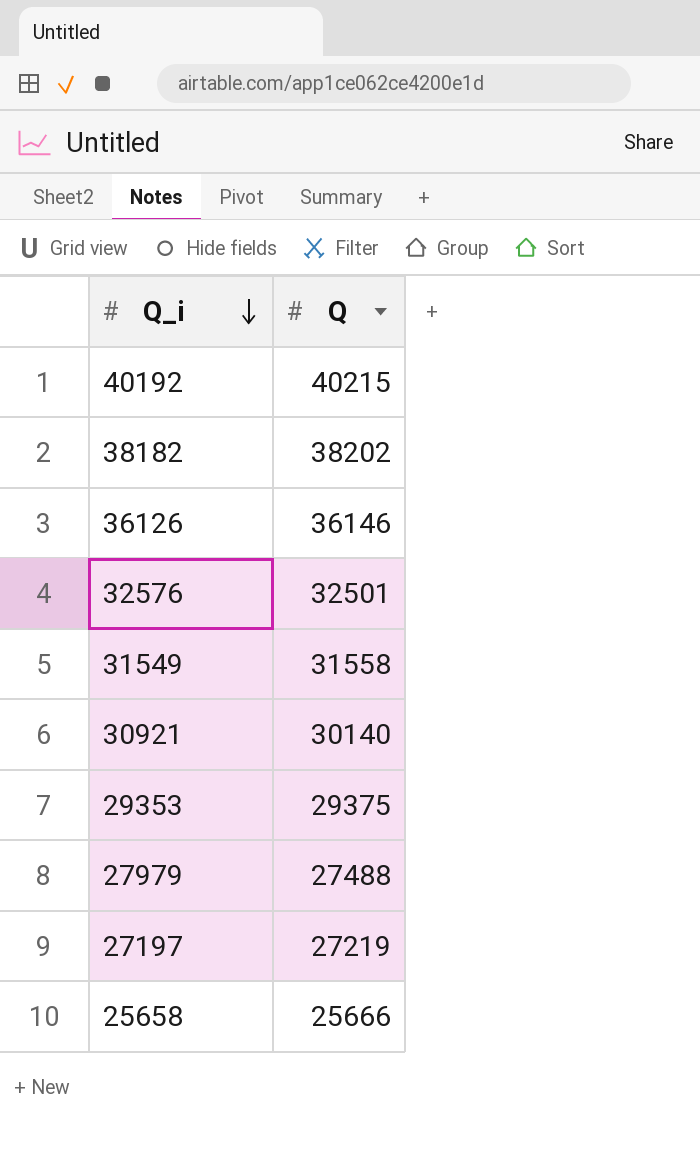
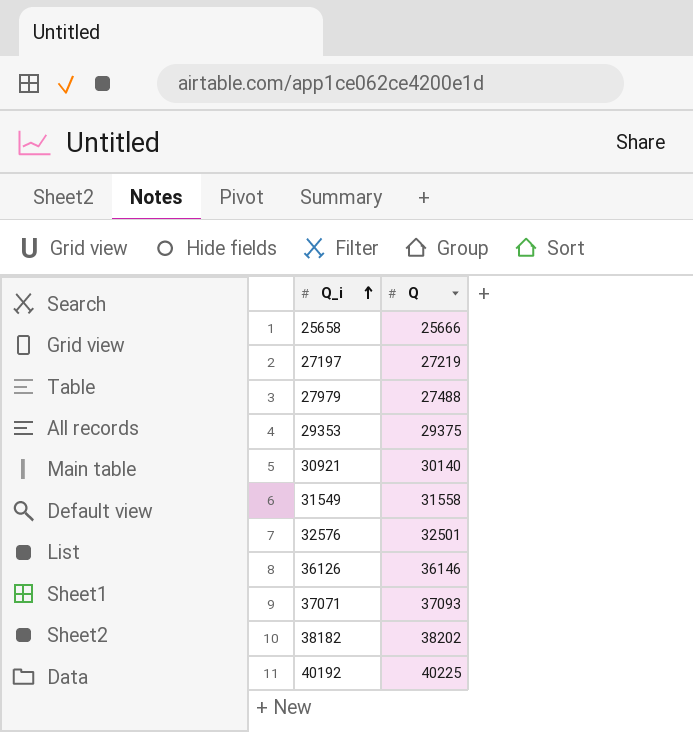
row order: Q_i descending -> Q_i ascending
row 37071: none -> 37093
40192 | Q: 40215 -> 40225

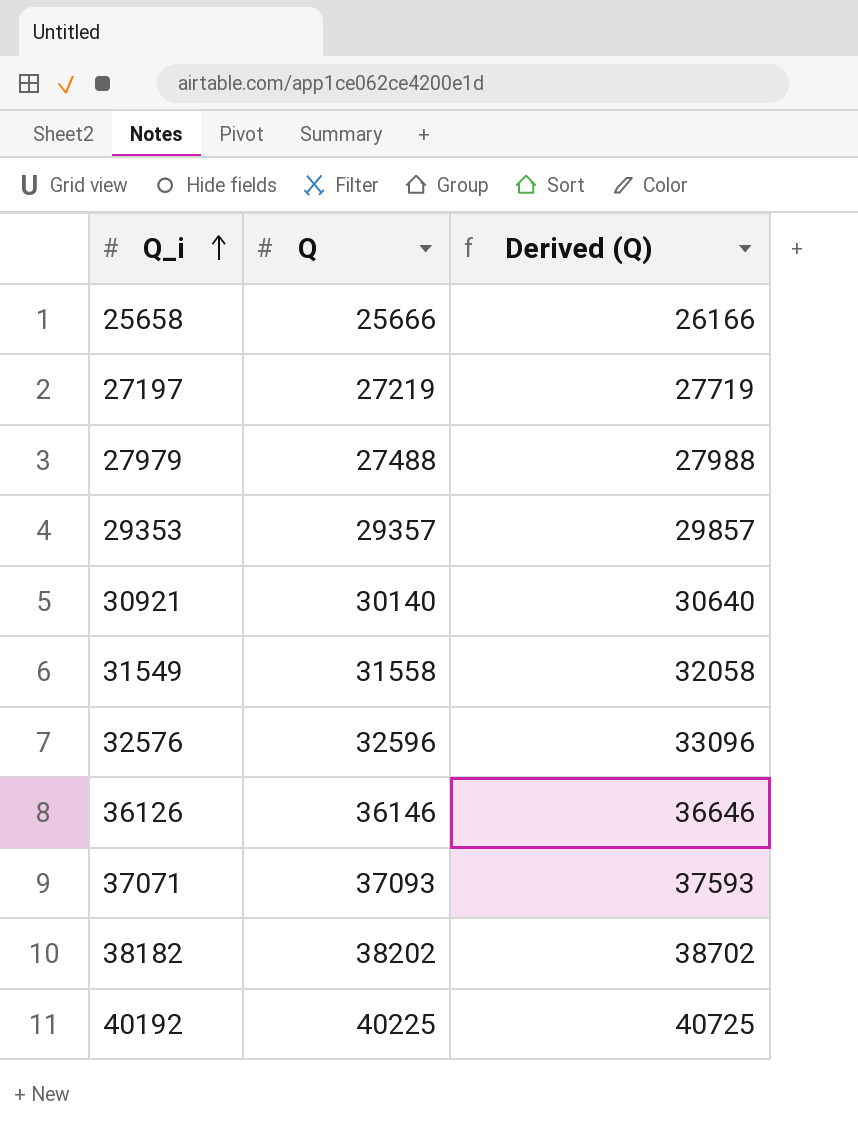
column Derived (Q) | formula: none -> [Q] + 500
29353 | Q: 29375 -> 29357
32576 | Q: 32501 -> 32596

